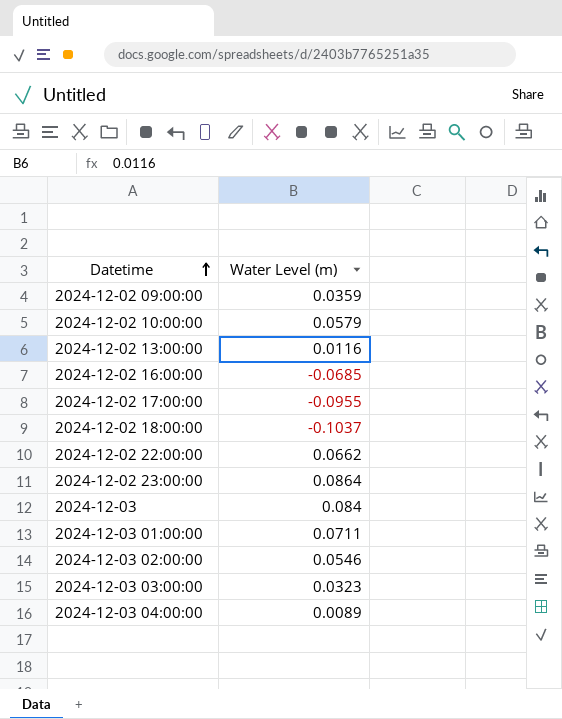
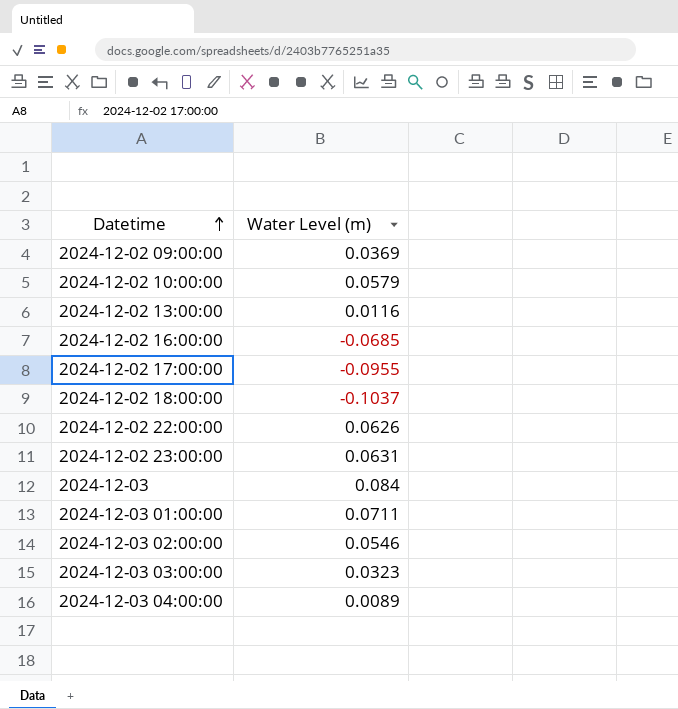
2024-12-02 09:00:00 | Water Level (m): 0.0359 -> 0.0369
2024-12-02 22:00:00 | Water Level (m): 0.0662 -> 0.0626
2024-12-02 23:00:00 | Water Level (m): 0.0864 -> 0.0631

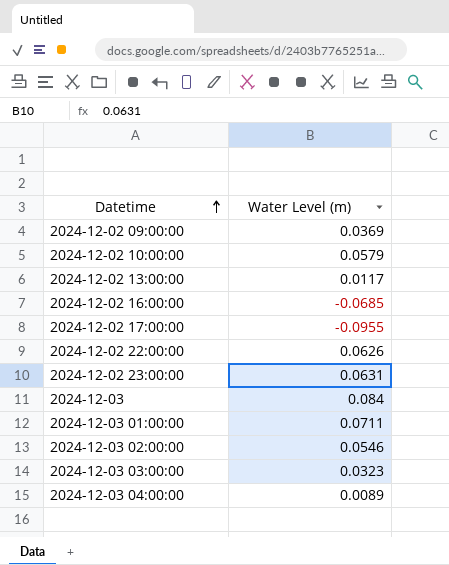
row 2024-12-02 18:00:00: -0.1037 -> none
2024-12-02 13:00:00 | Water Level (m): 0.0116 -> 0.0117

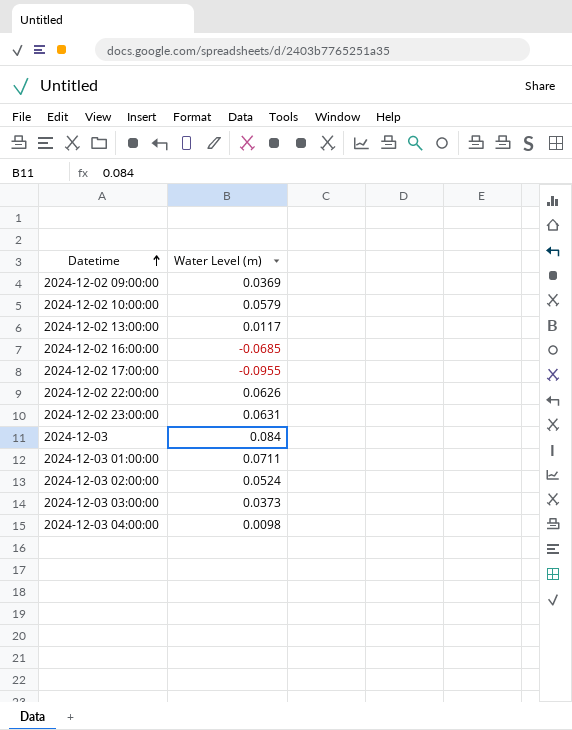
2024-12-03 02:00:00 | Water Level (m): 0.0546 -> 0.0524
2024-12-03 03:00:00 | Water Level (m): 0.0323 -> 0.0373
2024-12-03 04:00:00 | Water Level (m): 0.0089 -> 0.0098

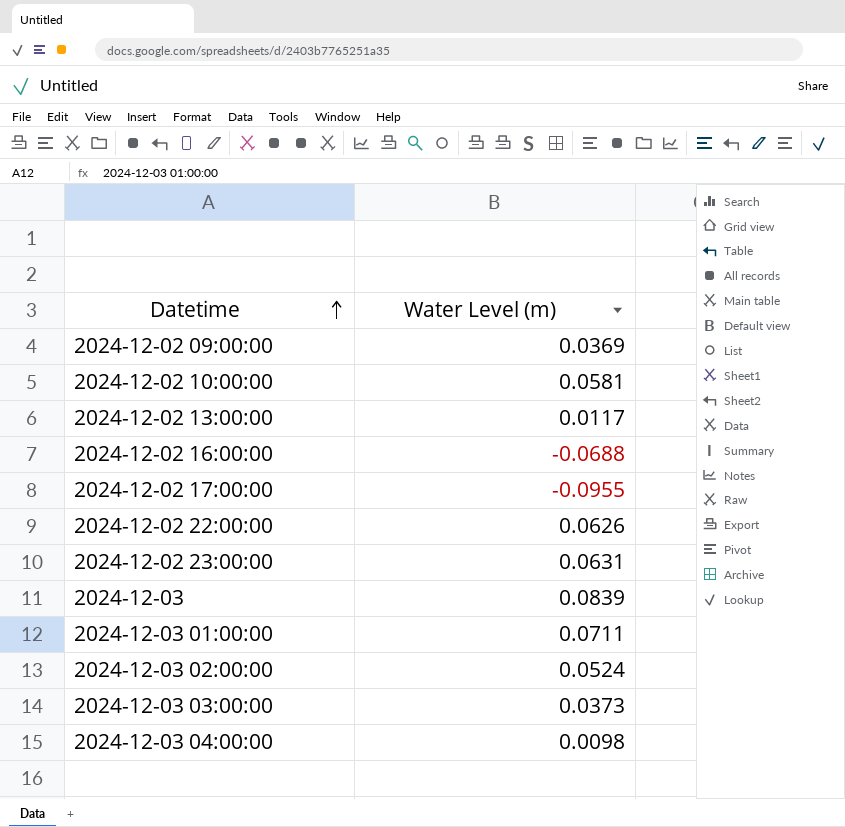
2024-12-02 10:00:00 | Water Level (m): 0.0579 -> 0.0581
2024-12-02 16:00:00 | Water Level (m): -0.0685 -> -0.0688
2024-12-03 | Water Level (m): 0.084 -> 0.0839

